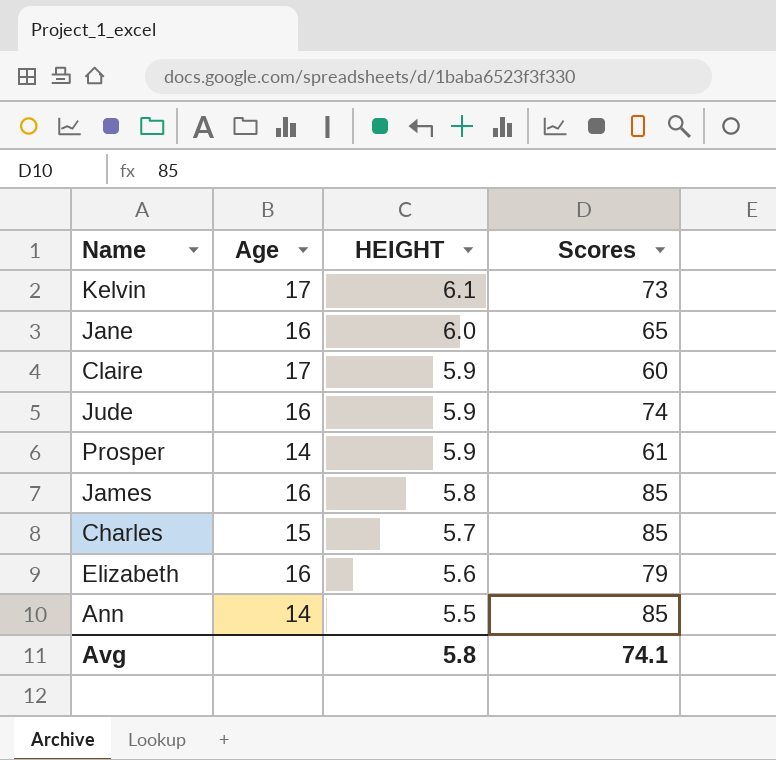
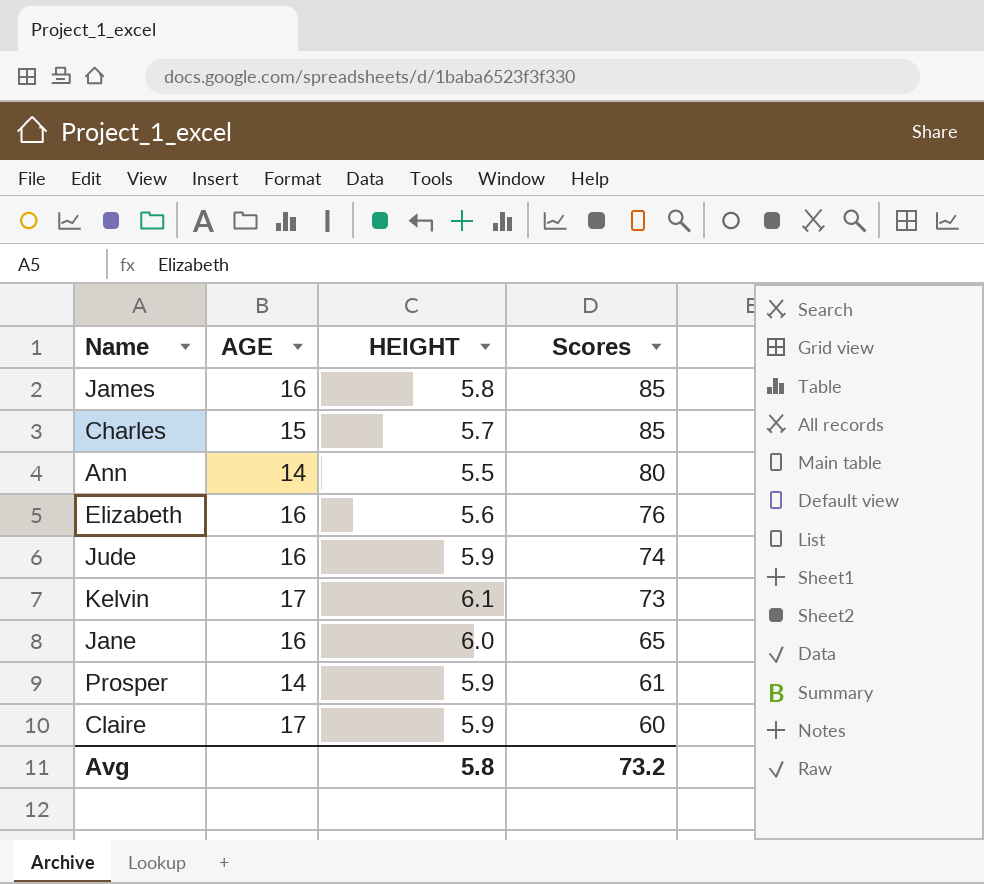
row order: HEIGHT descending -> Scores descending
column name: Age -> AGE
Ann | Scores: 85 -> 80
Elizabeth | Scores: 79 -> 76
Avg | Scores: 74.1 -> 73.2

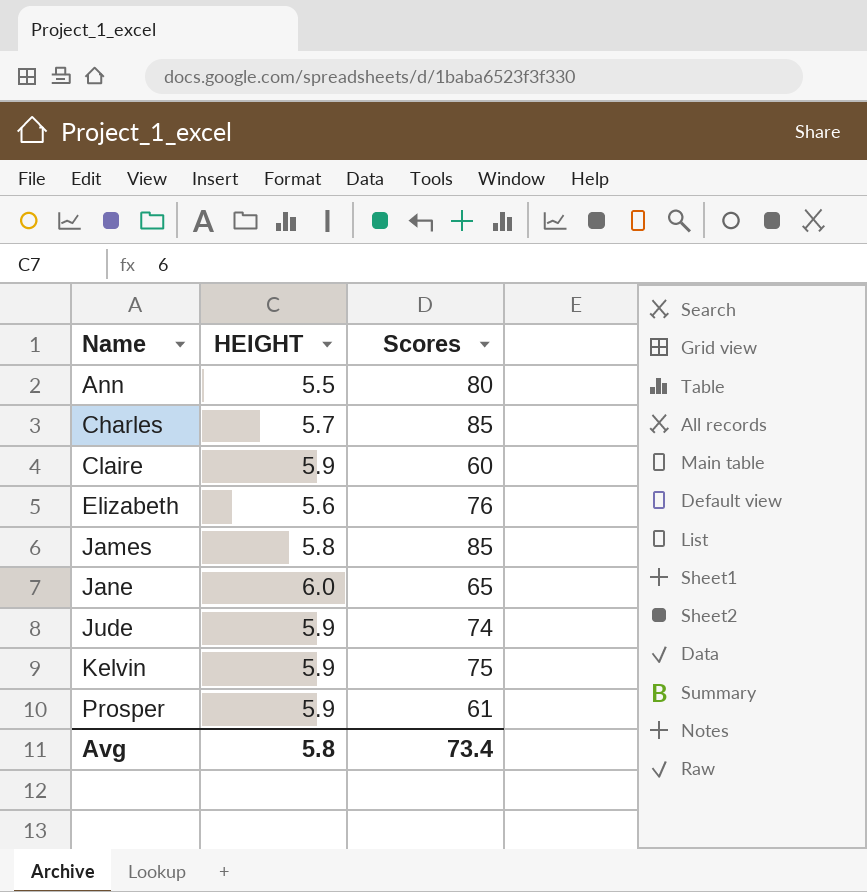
row order: Scores descending -> Name ascending
column AGE | position: 2 -> none
Kelvin | HEIGHT: 6.1 -> 5.9
Kelvin | Scores: 73 -> 75
Avg | Scores: 73.2 -> 73.4

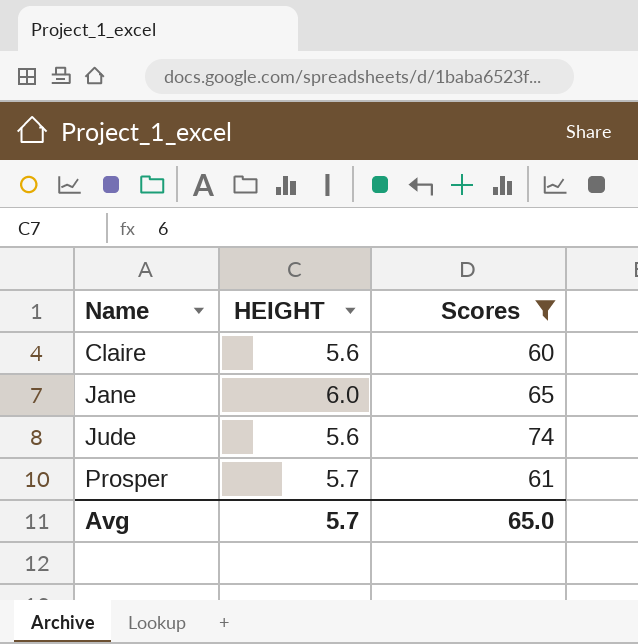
filter: none -> Scores <= 74
Claire | HEIGHT: 5.9 -> 5.6
Jude | HEIGHT: 5.9 -> 5.6
Prosper | HEIGHT: 5.9 -> 5.7
Avg | HEIGHT: 5.8 -> 5.7
Avg | Scores: 73.4 -> 65.0

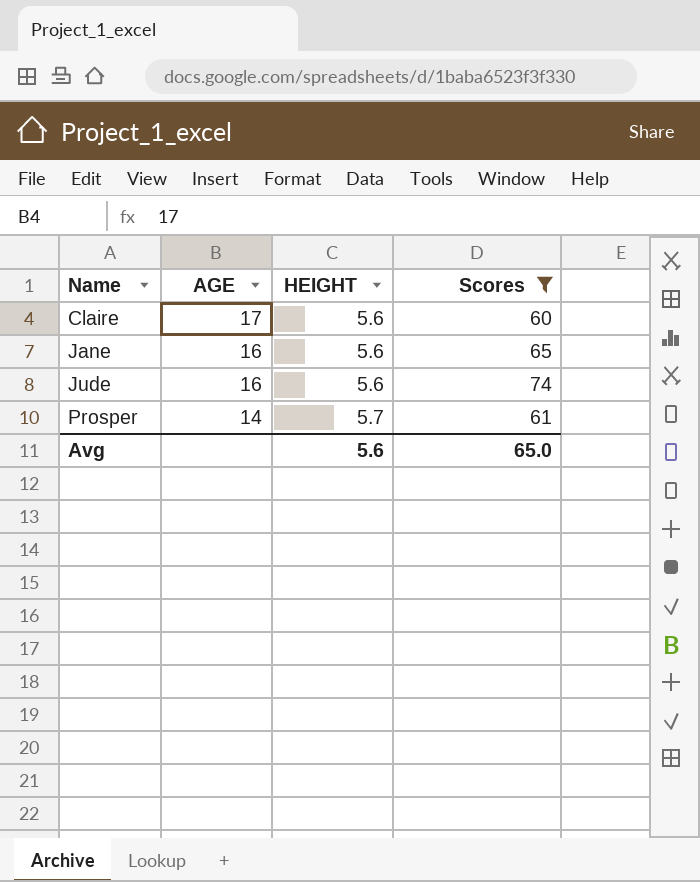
column AGE | position: none -> 2
Jane | HEIGHT: 6.0 -> 5.6
Avg | HEIGHT: 5.7 -> 5.6

